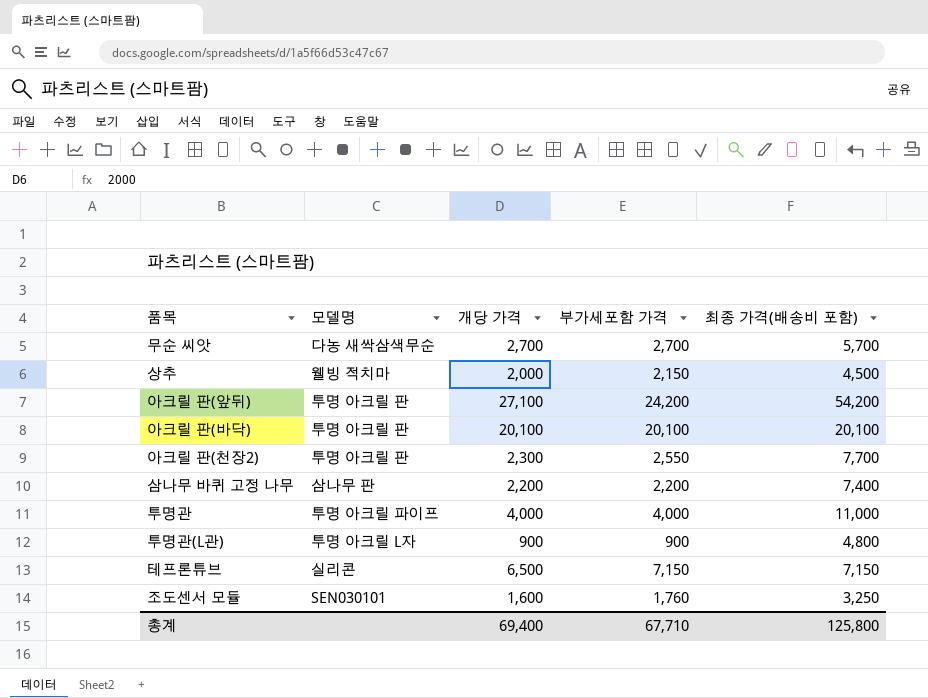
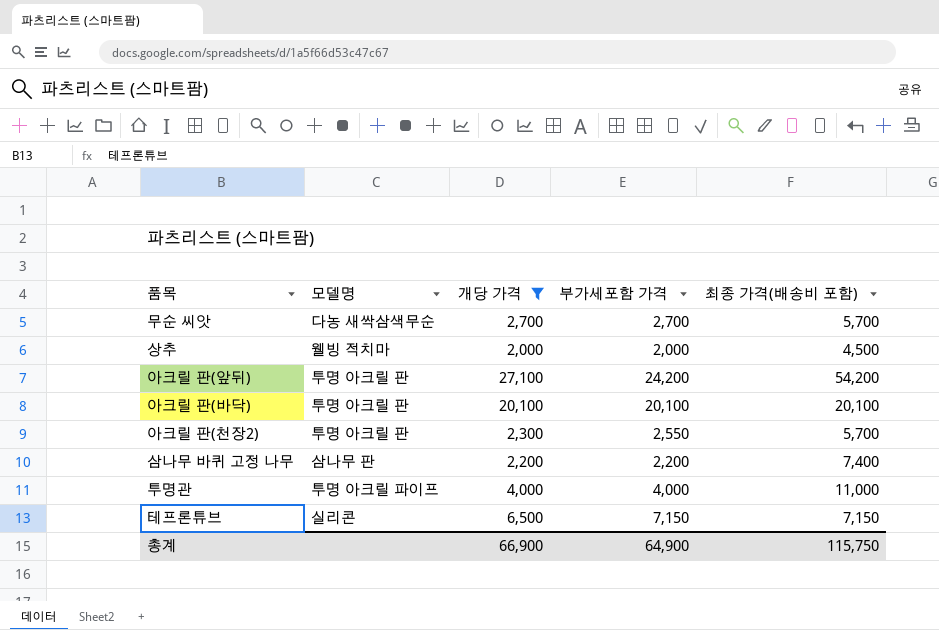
filter: none -> 개당 가격 >= 2,000
상추 | 부가세포함 가격: 2,150 -> 2,000
아크릴 판(천장2) | 최종 가격(배송비 포함): 7,700 -> 5,700
총계 | 개당 가격: 69,400 -> 66,900
총계 | 부가세포함 가격: 67,710 -> 64,900
총계 | 최종 가격(배송비 포함): 125,800 -> 115,750

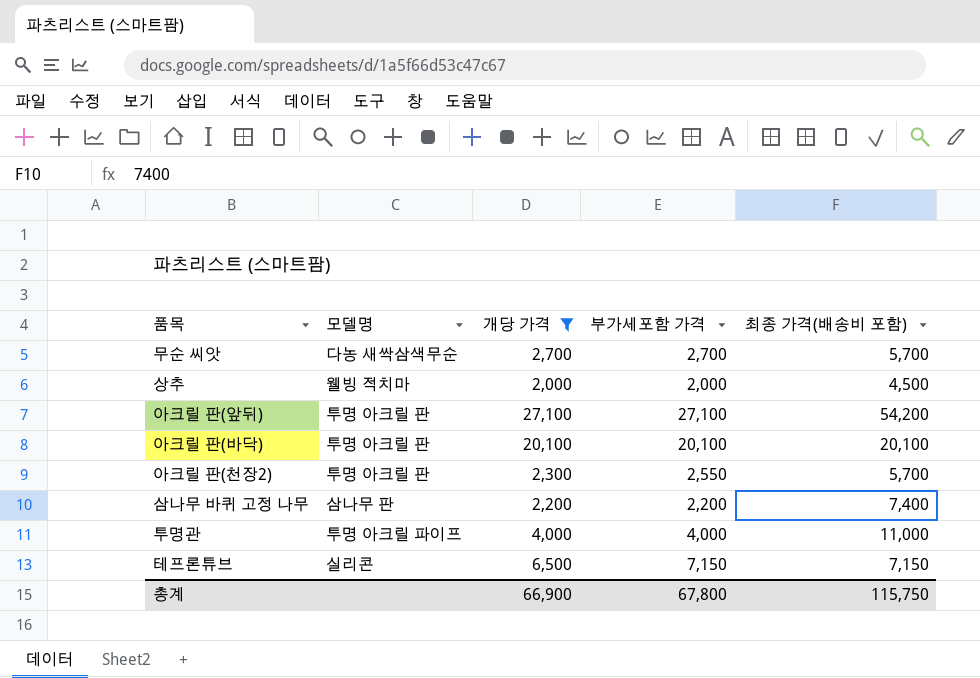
아크릴 판(앞뒤) | 부가세포함 가격: 24,200 -> 27,100
총계 | 부가세포함 가격: 64,900 -> 67,800

